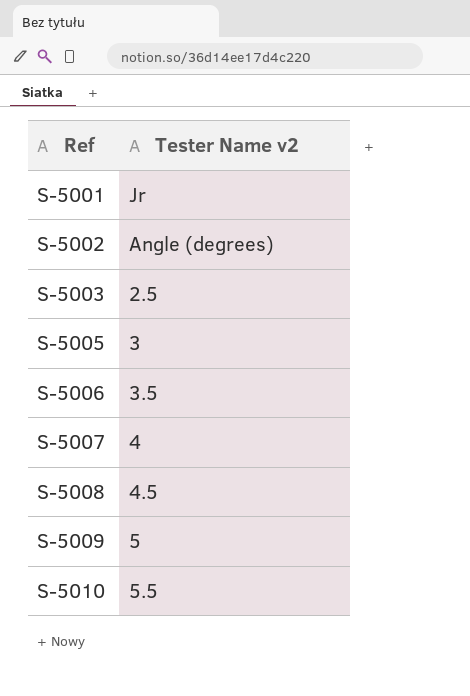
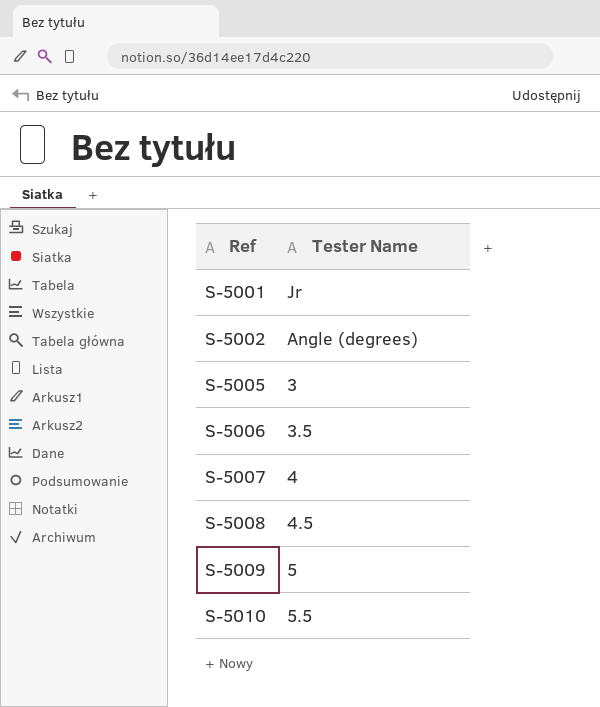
column name: Tester Name v2 -> Tester Name
row S-5003: 2.5 -> none

